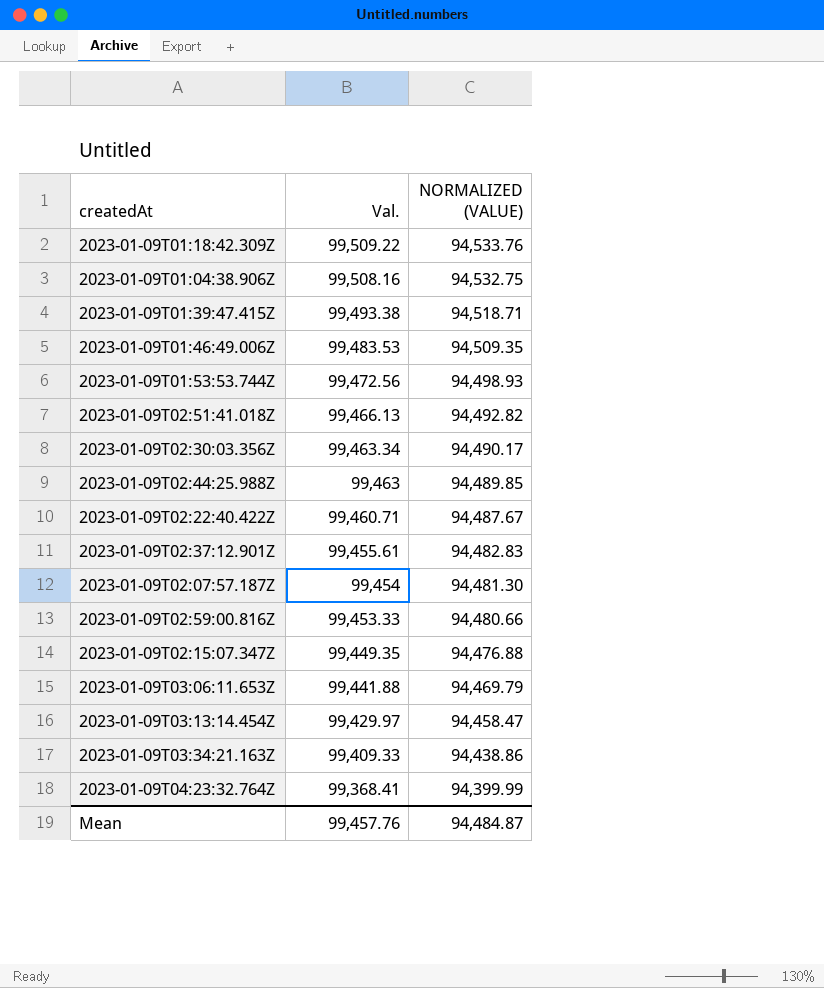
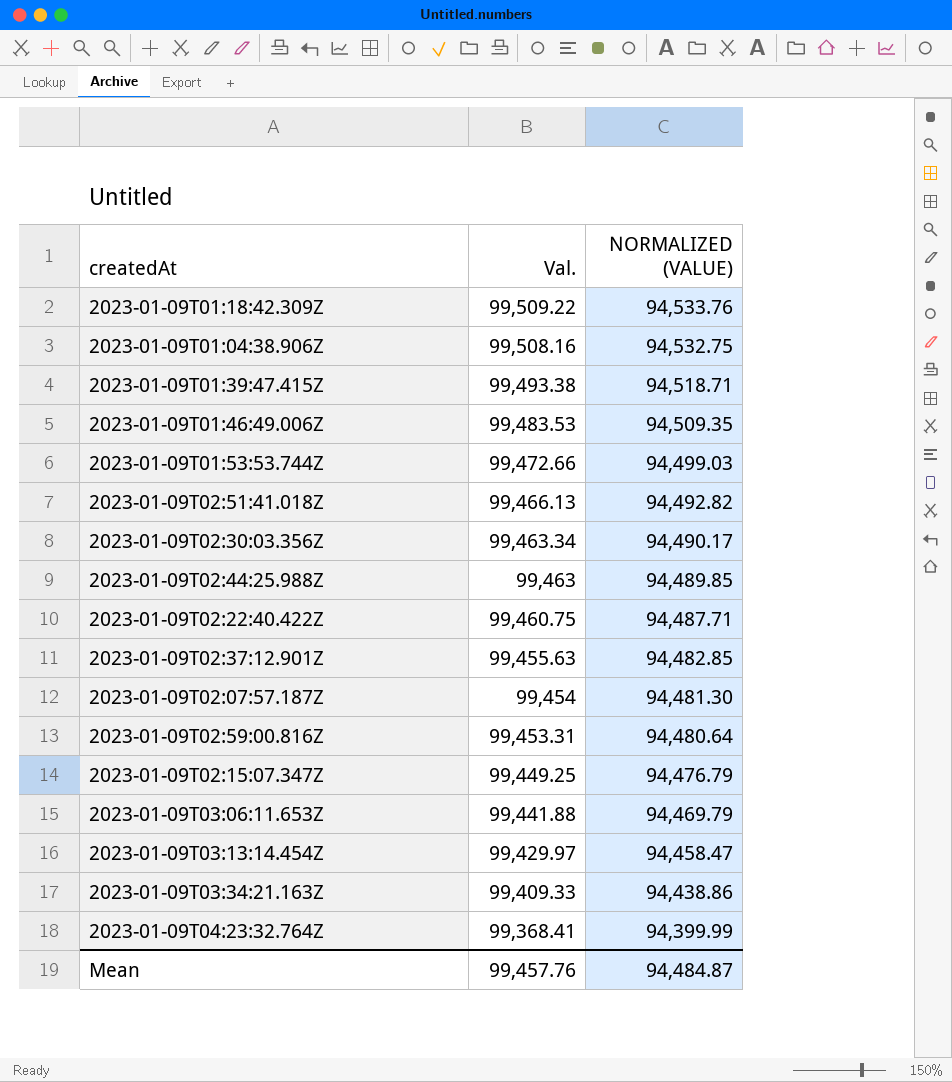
2023-01-09T01:53:53.744Z | Val.: 99,472.56 -> 99,472.66
2023-01-09T01:53:53.744Z | NORMALIZED (VALUE): 94,498.93 -> 94,499.03
2023-01-09T02:22:40.422Z | Val.: 99,460.71 -> 99,460.75
2023-01-09T02:22:40.422Z | NORMALIZED (VALUE): 94,487.67 -> 94,487.71
2023-01-09T02:37:12.901Z | Val.: 99,455.61 -> 99,455.63
2023-01-09T02:37:12.901Z | NORMALIZED (VALUE): 94,482.83 -> 94,482.85
2023-01-09T02:59:00.816Z | Val.: 99,453.33 -> 99,453.31
2023-01-09T02:59:00.816Z | NORMALIZED (VALUE): 94,480.66 -> 94,480.64
2023-01-09T02:15:07.347Z | Val.: 99,449.35 -> 99,449.25
2023-01-09T02:15:07.347Z | NORMALIZED (VALUE): 94,476.88 -> 94,476.79

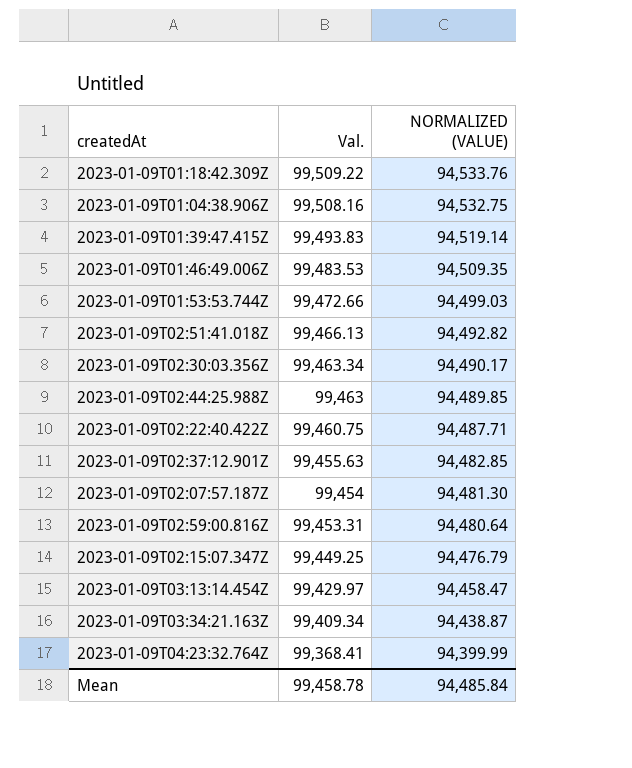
row 2023-01-09T03:06:11.653Z: 99,441.88 | 94,469.79 -> none
2023-01-09T01:39:47.415Z | Val.: 99,493.38 -> 99,493.83
2023-01-09T01:39:47.415Z | NORMALIZED (VALUE): 94,518.71 -> 94,519.14
2023-01-09T03:34:21.163Z | Val.: 99,409.33 -> 99,409.34
2023-01-09T03:34:21.163Z | NORMALIZED (VALUE): 94,438.86 -> 94,438.87
Mean | Val.: 99,457.76 -> 99,458.78
Mean | NORMALIZED (VALUE): 94,484.87 -> 94,485.84

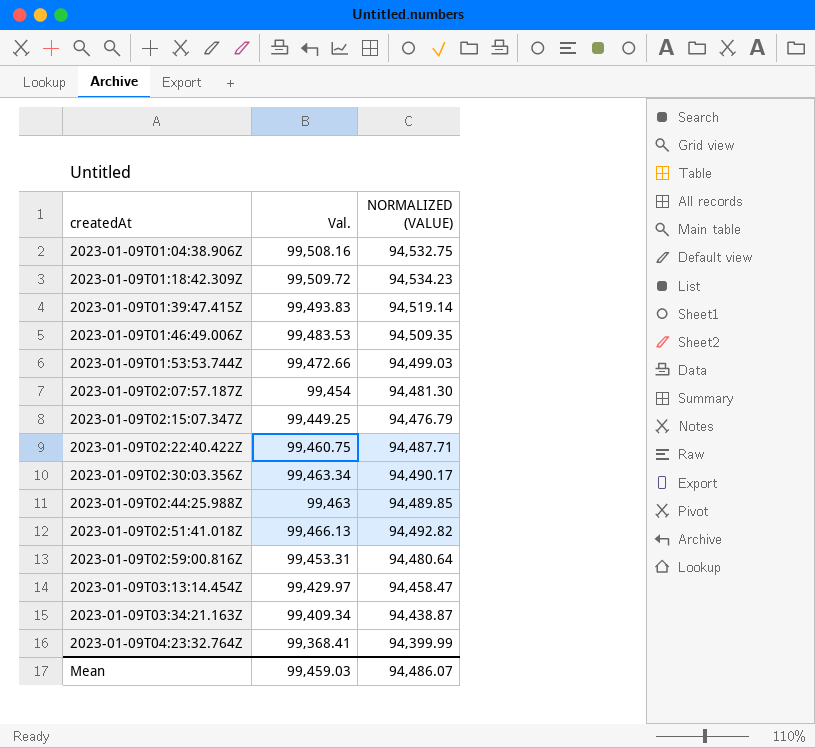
row order: Val. descending -> createdAt ascending
row 2023-01-09T02:37:12.901Z: 99,455.63 | 94,482.85 -> none
2023-01-09T01:18:42.309Z | Val.: 99,509.22 -> 99,509.72
2023-01-09T01:18:42.309Z | NORMALIZED (VALUE): 94,533.76 -> 94,534.23
Mean | Val.: 99,458.78 -> 99,459.03
Mean | NORMALIZED (VALUE): 94,485.84 -> 94,486.07

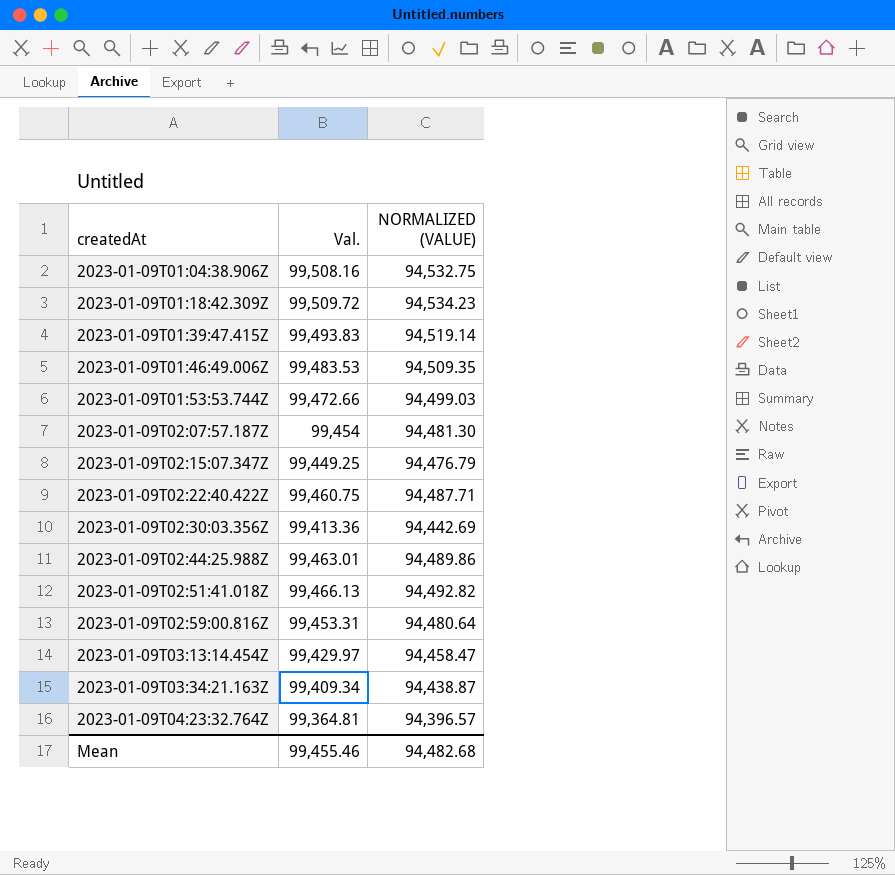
2023-01-09T02:30:03.356Z | Val.: 99,463.34 -> 99,413.36
2023-01-09T02:30:03.356Z | NORMALIZED (VALUE): 94,490.17 -> 94,442.69
2023-01-09T02:44:25.988Z | Val.: 99,463 -> 99,463.01
2023-01-09T02:44:25.988Z | NORMALIZED (VALUE): 94,489.85 -> 94,489.86
2023-01-09T04:23:32.764Z | Val.: 99,368.41 -> 99,364.81
2023-01-09T04:23:32.764Z | NORMALIZED (VALUE): 94,399.99 -> 94,396.57
Mean | Val.: 99,459.03 -> 99,455.46
Mean | NORMALIZED (VALUE): 94,486.07 -> 94,482.68

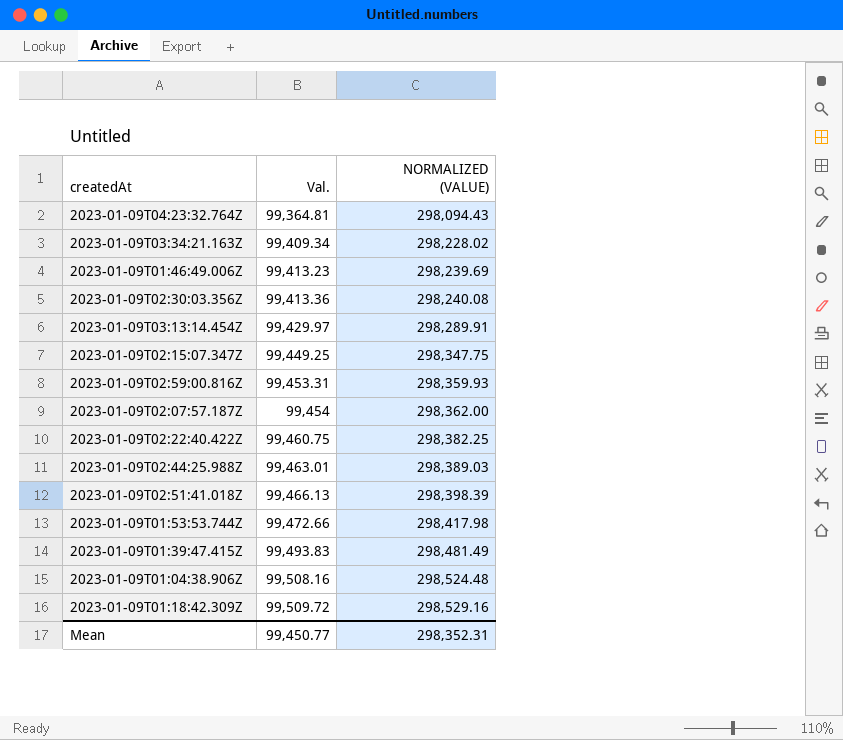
row order: createdAt ascending -> Val. ascending
column NORMALIZED (VALUE) | formula: [Val.] * 0.95 -> [Val.] * 3
2023-01-09T01:46:49.006Z | Val.: 99,483.53 -> 99,413.23
Mean | Val.: 99,455.46 -> 99,450.77
Mean | NORMALIZED (VALUE): 94,482.68 -> 298,352.31

